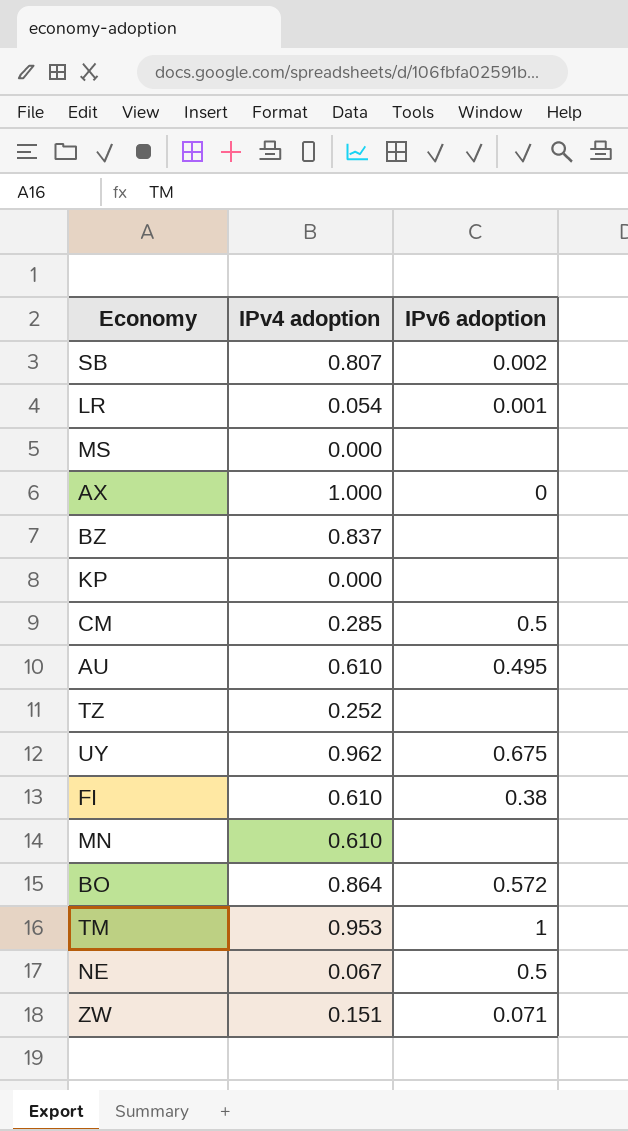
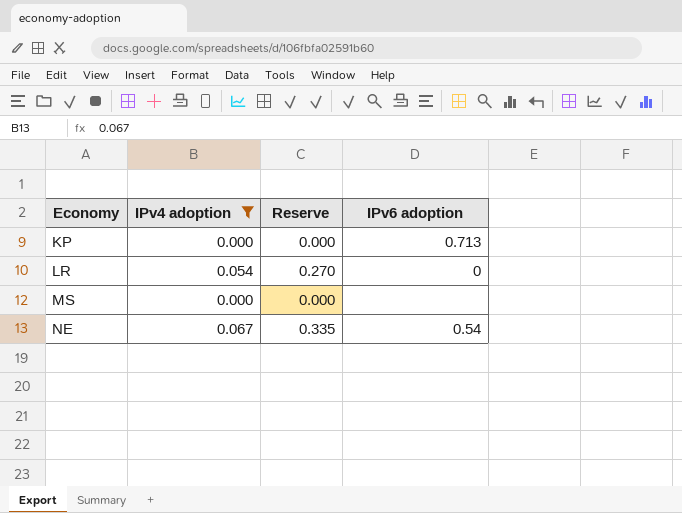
filter: none -> IPv4 adoption <= 0.067
row order: none -> Economy ascending
column Reserve | formula: none -> [IPv4 adoption] * 5
KP | IPv6 adoption: none -> 0.713
LR | IPv6 adoption: 0.001 -> 0
NE | IPv6 adoption: 0.5 -> 0.54

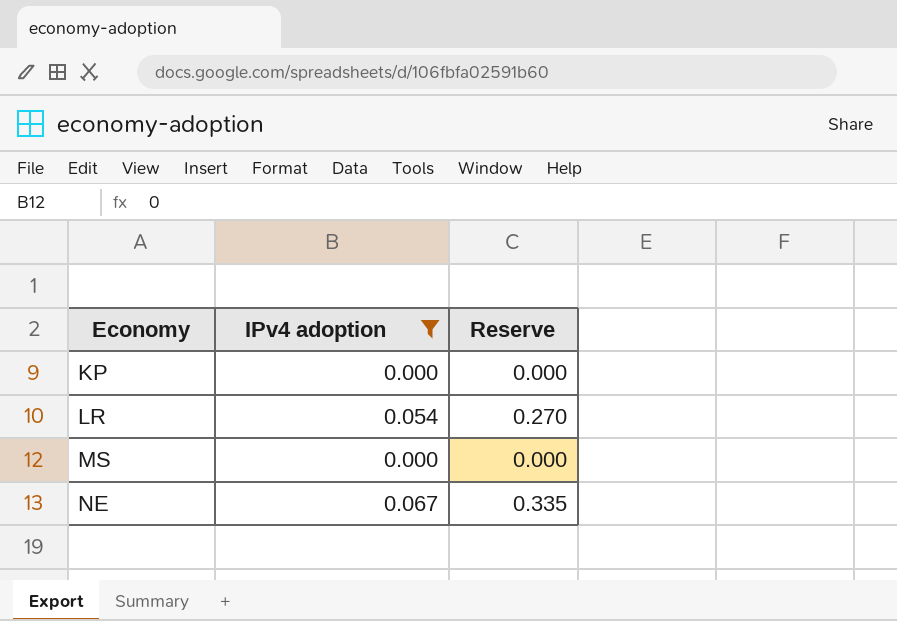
column IPv6 adoption | position: 4 -> none

